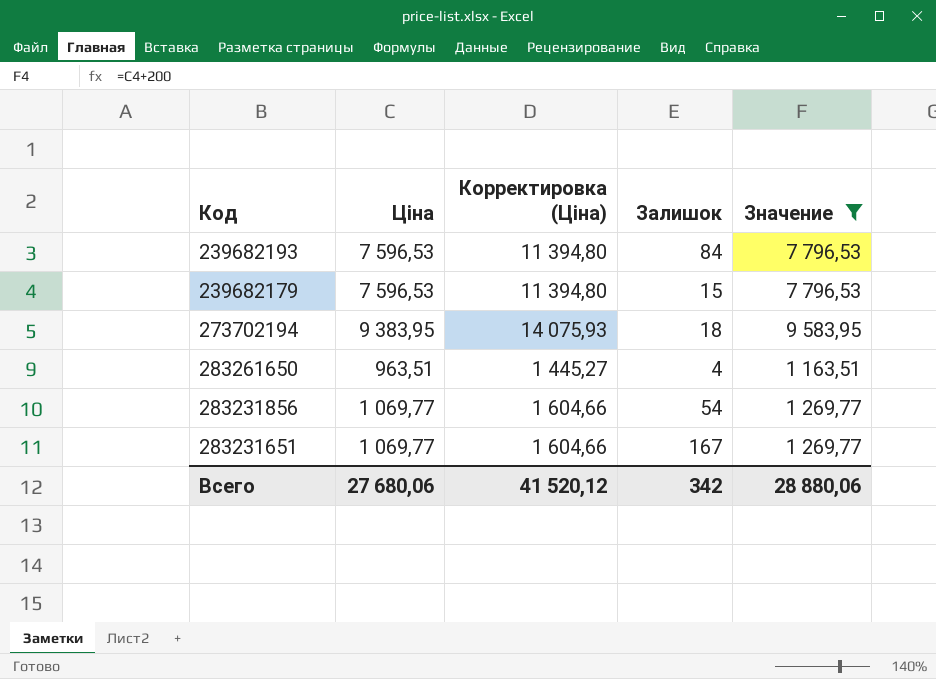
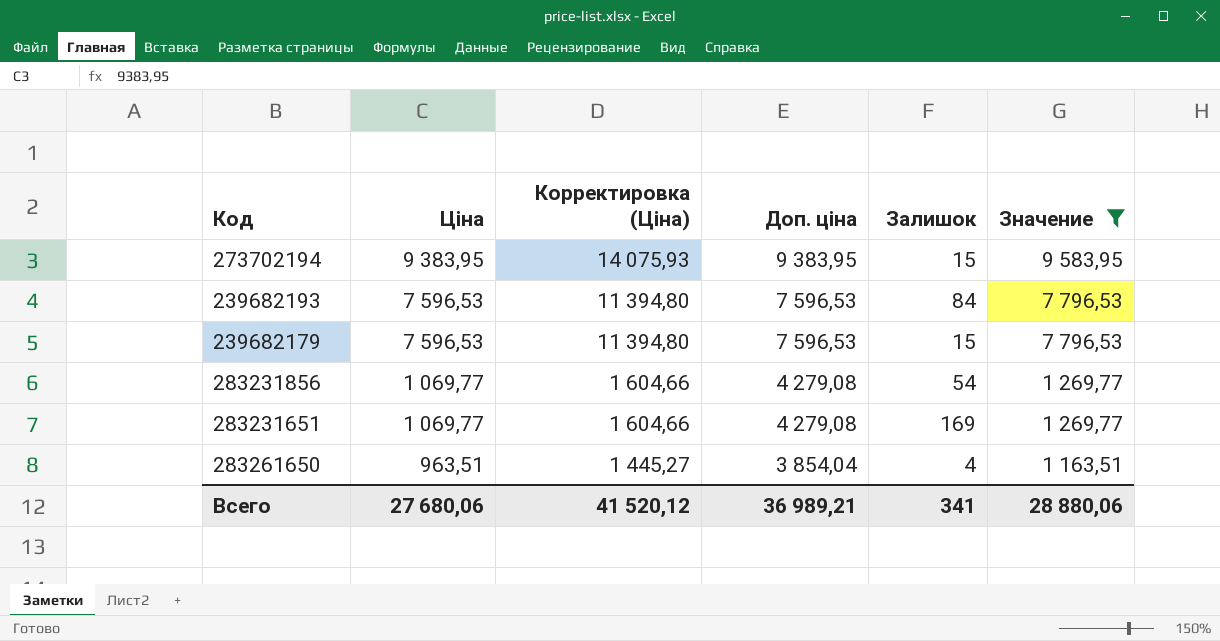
row order: none -> Ціна descending
column Доп. ціна | position: none -> 4
273702194 | Залишок: 18 -> 15
283231651 | Залишок: 167 -> 169
Всего | Залишок: 342 -> 341

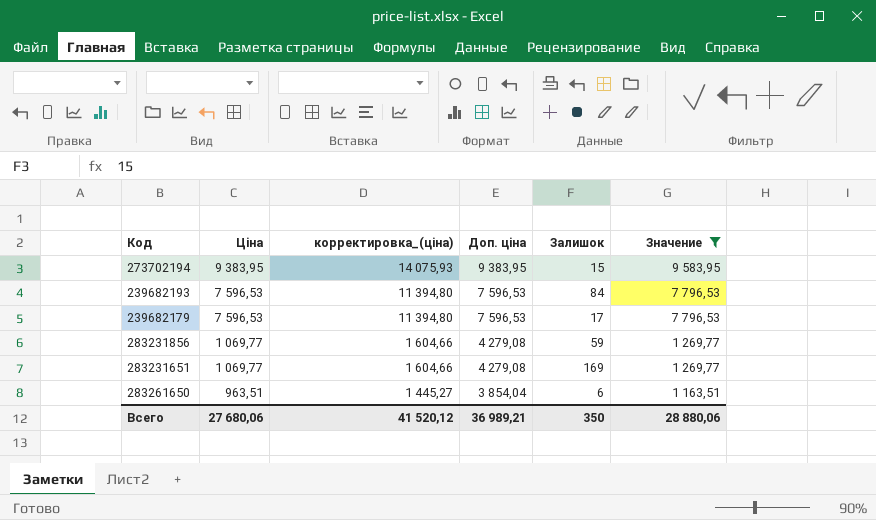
column name: Корректировка (Ціна) -> корректировка_(ціна)
239682179 | Залишок: 15 -> 17
283231856 | Залишок: 54 -> 59
283261650 | Залишок: 4 -> 6
Всего | Залишок: 341 -> 350

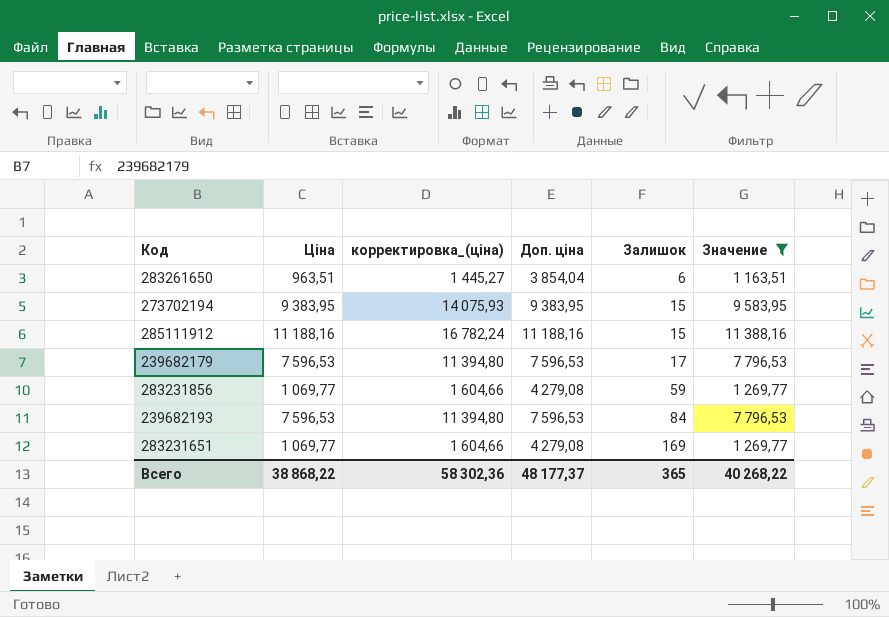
row order: Ціна descending -> Залишок ascending
row 285111912: none -> 11 188,16 | 16 782,24 | 11 188,16 | 15 | 11 388,16
Всего | Ціна: 27 680,06 -> 38 868,22
Всего | корректировка_(ціна): 41 520,12 -> 58 302,36
Всего | Доп. ціна: 36 989,21 -> 48 177,37
Всего | Залишок: 350 -> 365
Всего | Значение: 28 880,06 -> 40 268,22

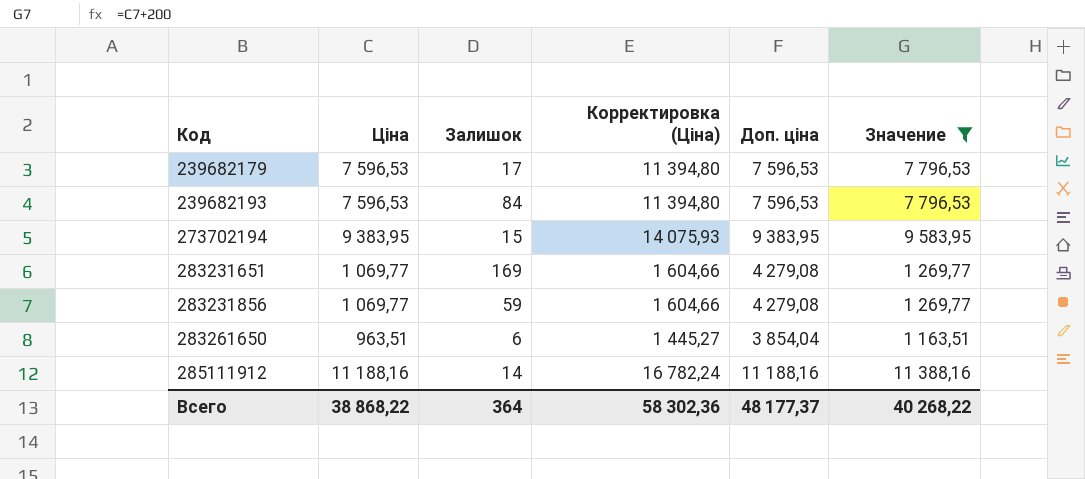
row order: Залишок ascending -> Код ascending
column Залишок | position: 5 -> 3
column name: корректировка_(ціна) -> Корректировка (Ціна)
285111912 | Залишок: 15 -> 14
Всего | Залишок: 365 -> 364

